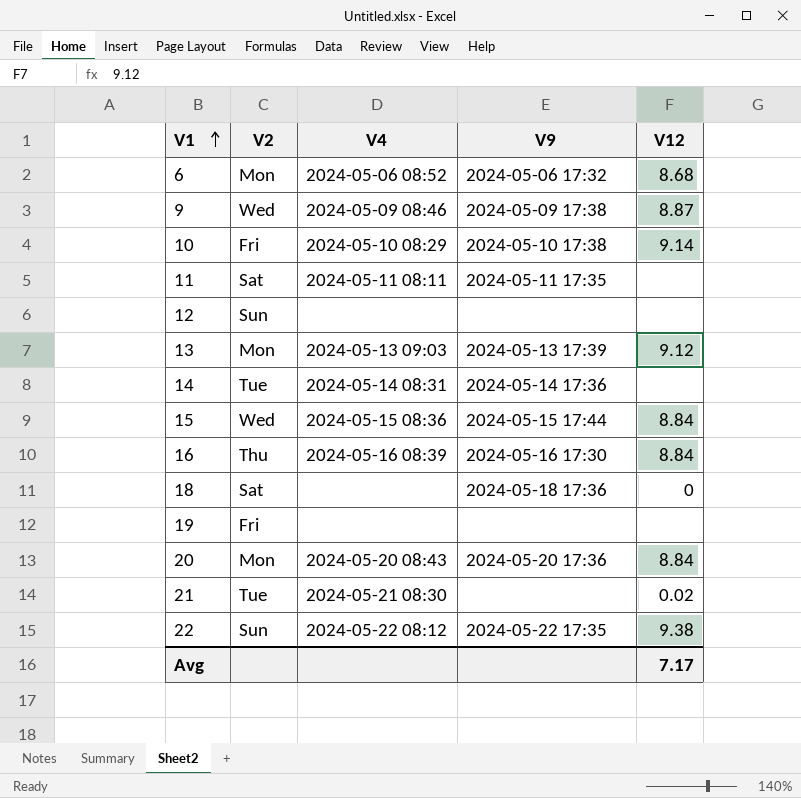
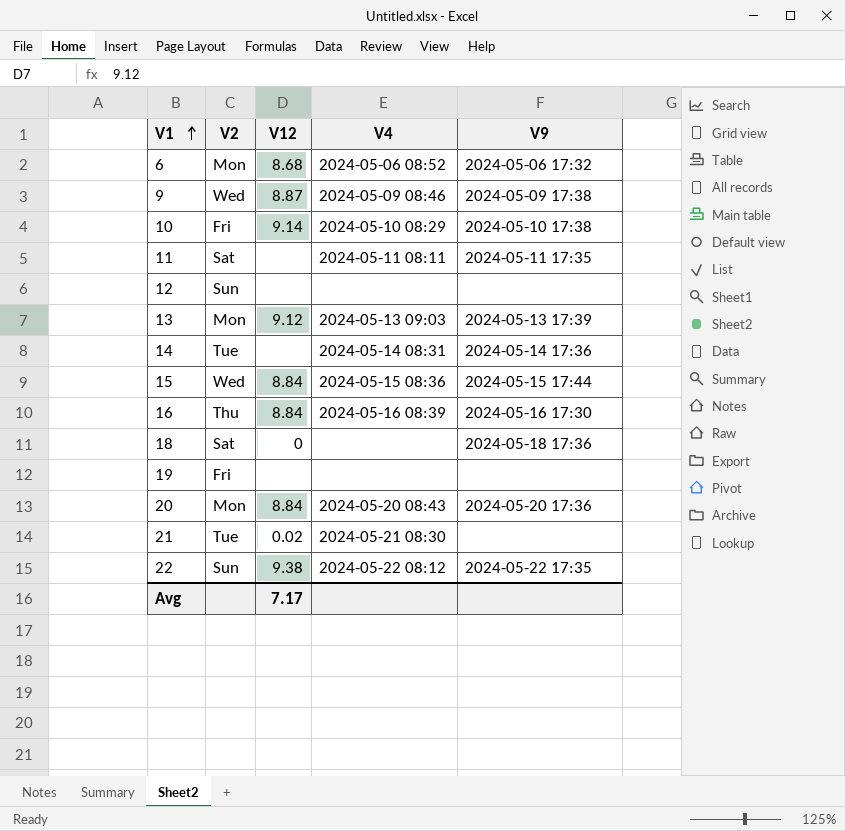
column V12 | position: 5 -> 3

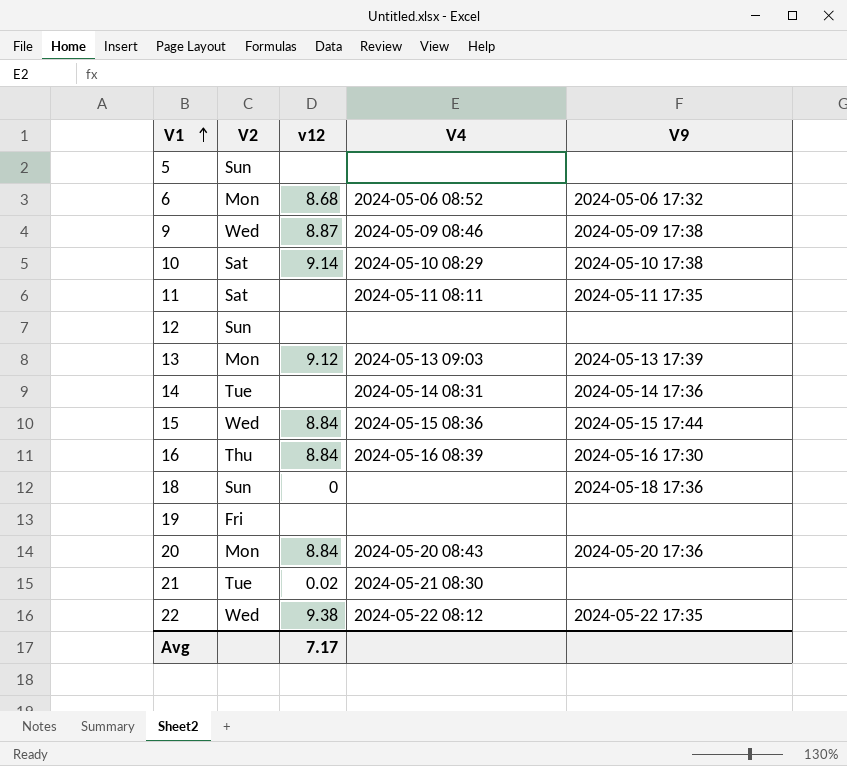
column name: V12 -> v12
row 5: none -> Sun | none | none | none
10 | V2: Fri -> Sat
18 | V2: Sat -> Sun
22 | V2: Sun -> Wed

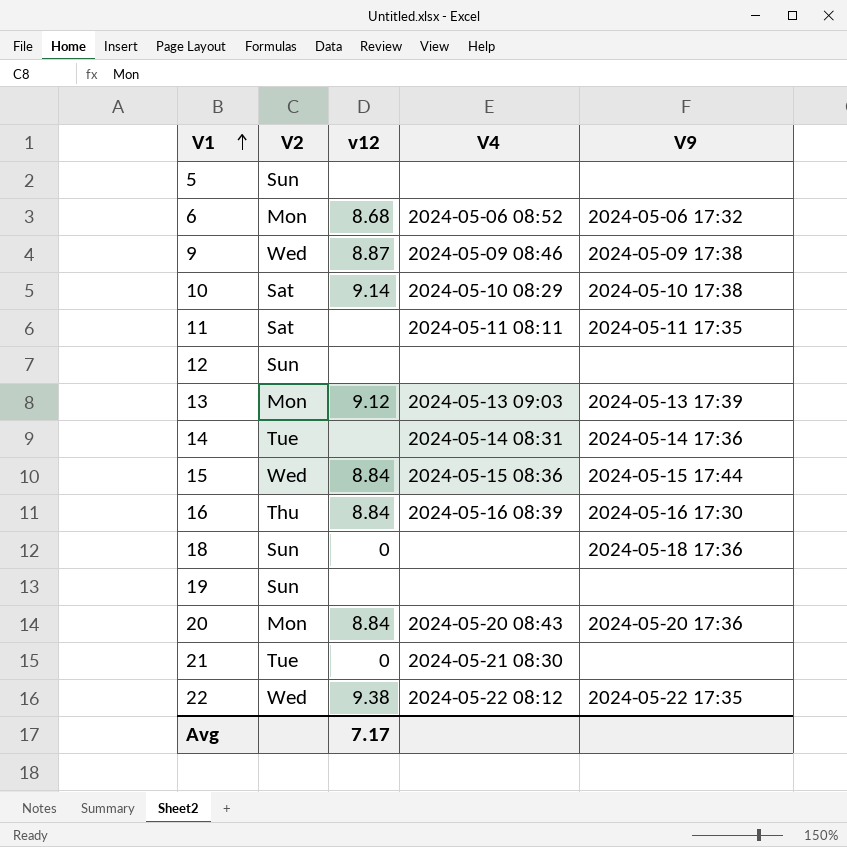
19 | V2: Fri -> Sun
21 | v12: 0.02 -> 0

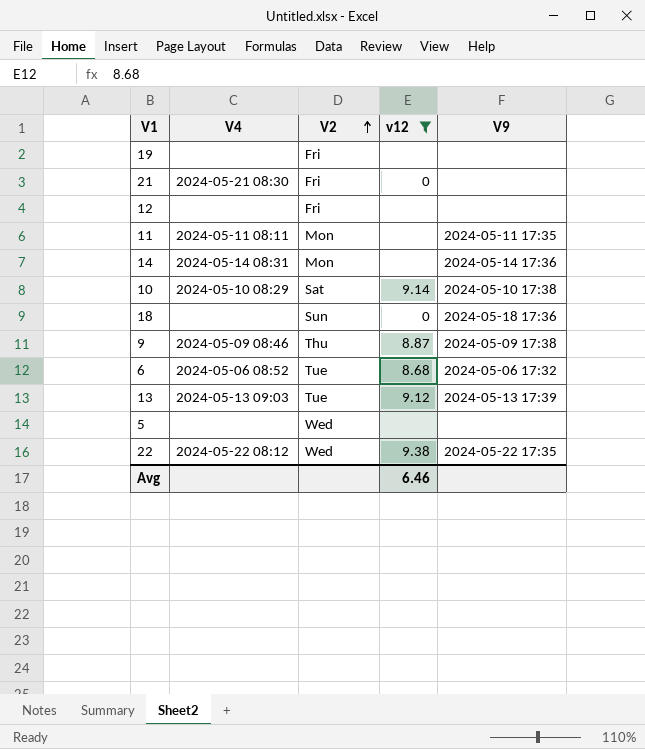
filter: none -> v12 != 8.84
row order: V1 ascending -> V2 ascending
column V4 | position: 4 -> 2
19 | V2: Sun -> Fri
21 | V2: Tue -> Fri
12 | V2: Sun -> Fri
11 | V2: Sat -> Mon
14 | V2: Tue -> Mon
9 | V2: Wed -> Thu
6 | V2: Mon -> Tue
13 | V2: Mon -> Tue
5 | V2: Sun -> Wed
Avg | v12: 7.17 -> 6.46

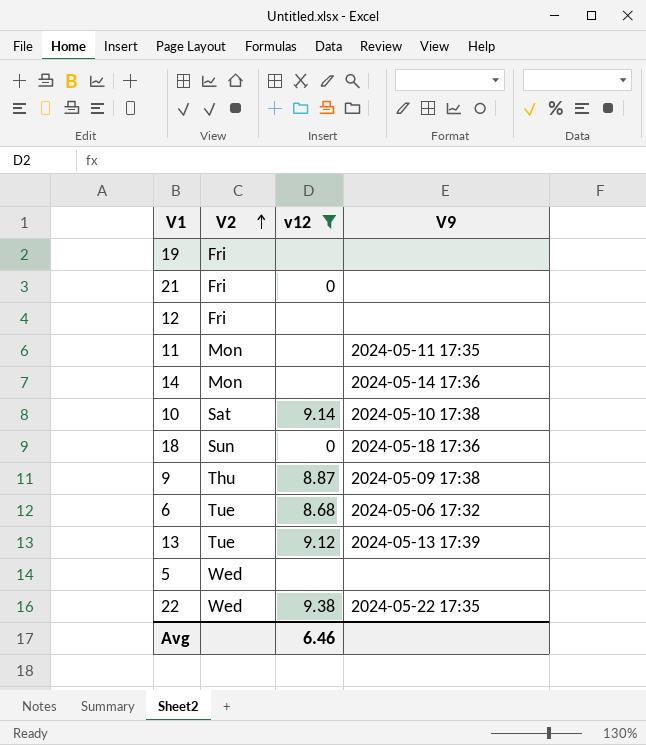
column V4 | position: 2 -> none

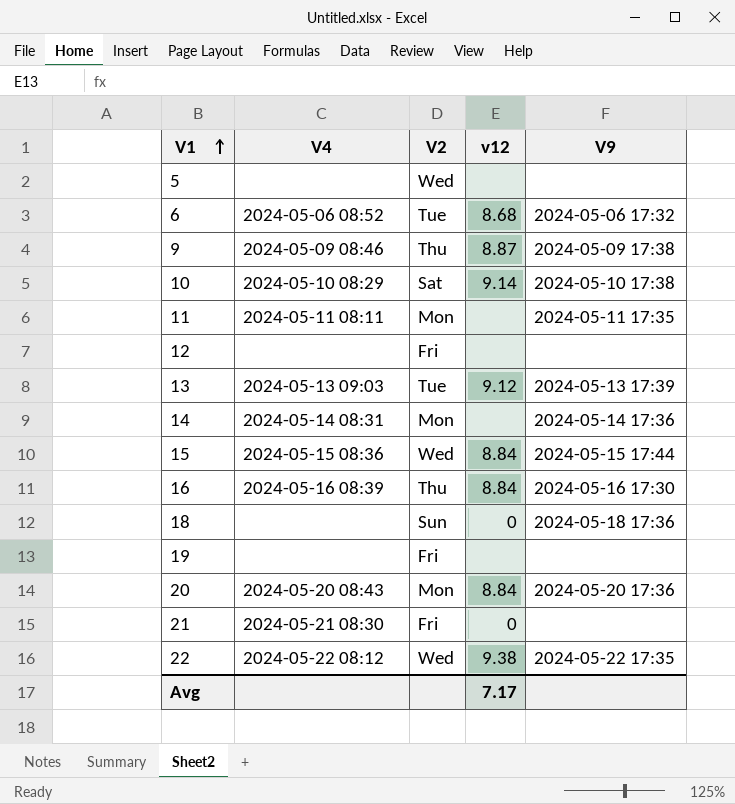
filter: v12 != 8.84 -> none
row order: V2 ascending -> V1 ascending
column V4 | position: none -> 2
Avg | v12: 6.46 -> 7.17

